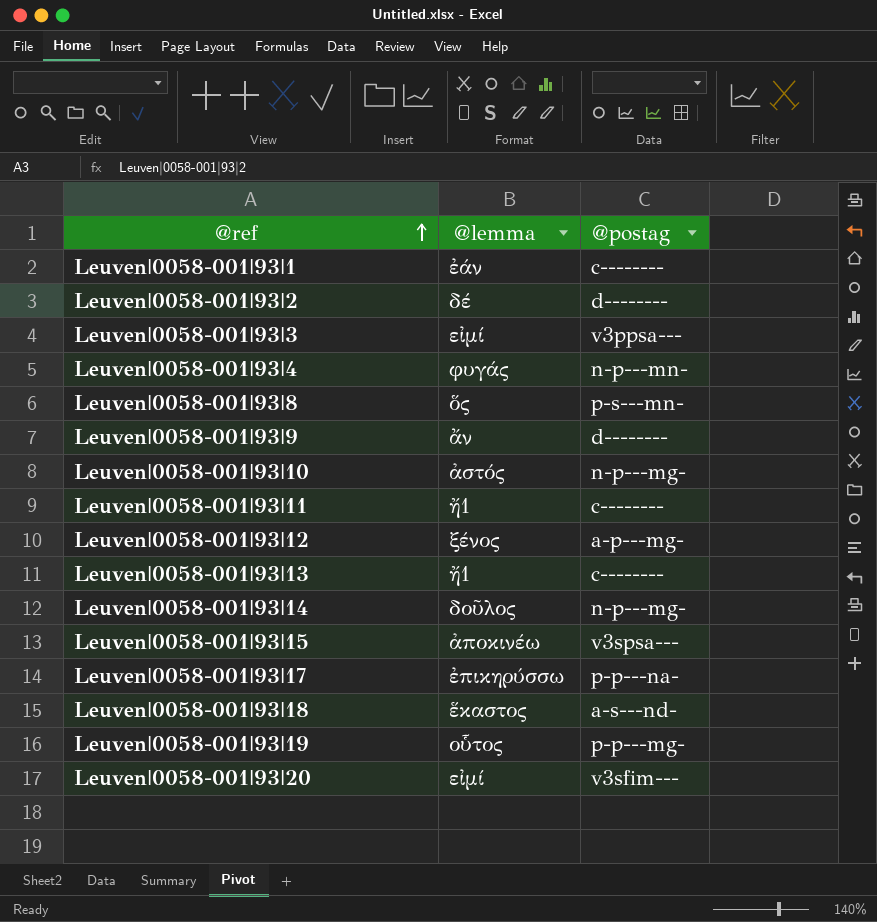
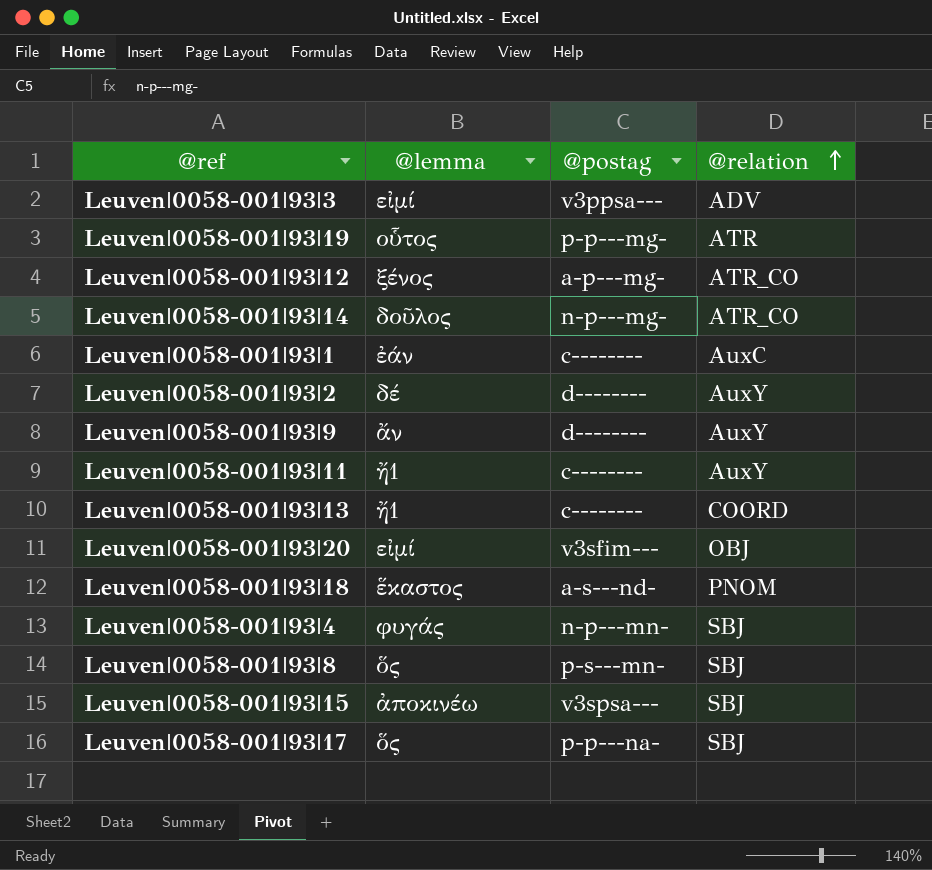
row order: @ref ascending -> @relation ascending
column @relation | position: none -> 4
row Leuven|0058-001|93|10: ἀστός | n-p---mg- -> none
Leuven|0058-001|93|17 | @lemma: ἐπικηρύσσω -> ὅς

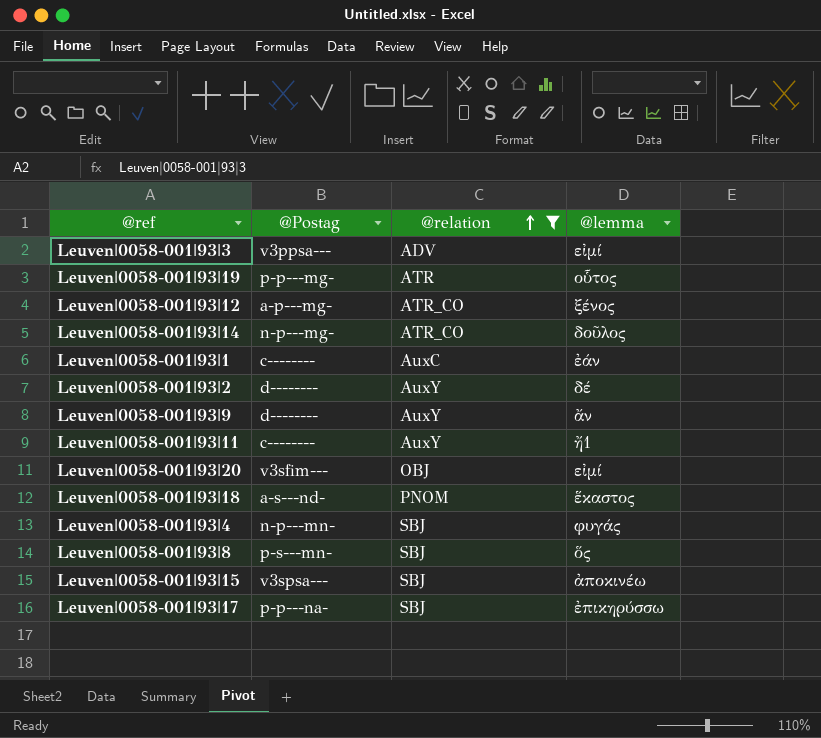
filter: none -> @relation != COORD
column name: @postag -> @Postag
column @lemma | position: 2 -> 4
Leuven|0058-001|93|17 | @lemma: ὅς -> ἐπικηρύσσω

